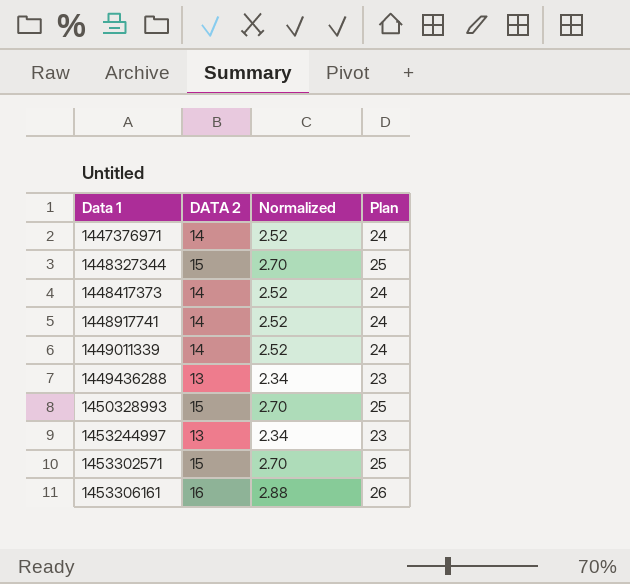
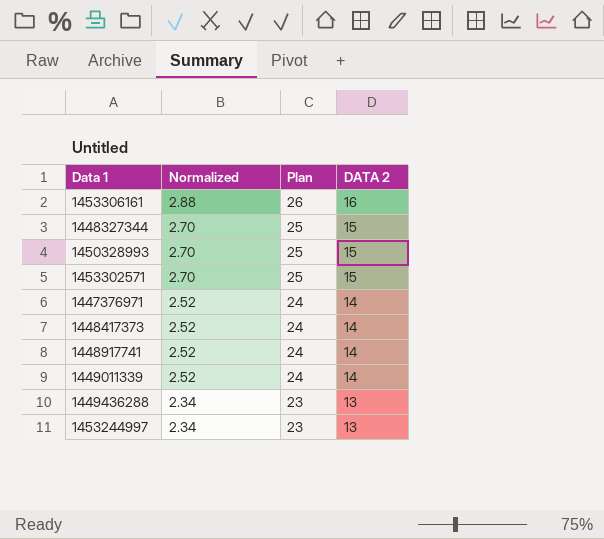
row order: Data 1 ascending -> Normalized descending
column DATA 2 | position: 2 -> 4

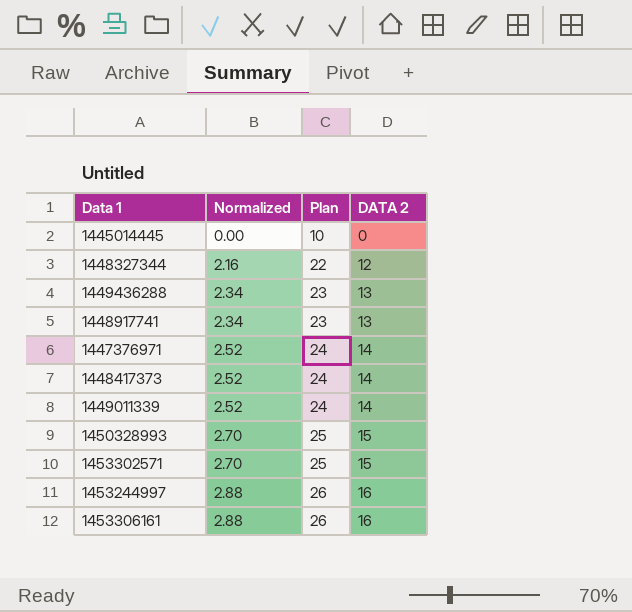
row order: Normalized descending -> Normalized ascending
row 1445014445: none -> 0.00 | 10 | 0
1448327344 | Normalized: 2.70 -> 2.16
1448327344 | Plan: 25 -> 22
1448327344 | DATA 2: 15 -> 12
1448917741 | Normalized: 2.52 -> 2.34
1448917741 | Plan: 24 -> 23
1448917741 | DATA 2: 14 -> 13
1453244997 | Normalized: 2.34 -> 2.88
1453244997 | Plan: 23 -> 26
1453244997 | DATA 2: 13 -> 16

